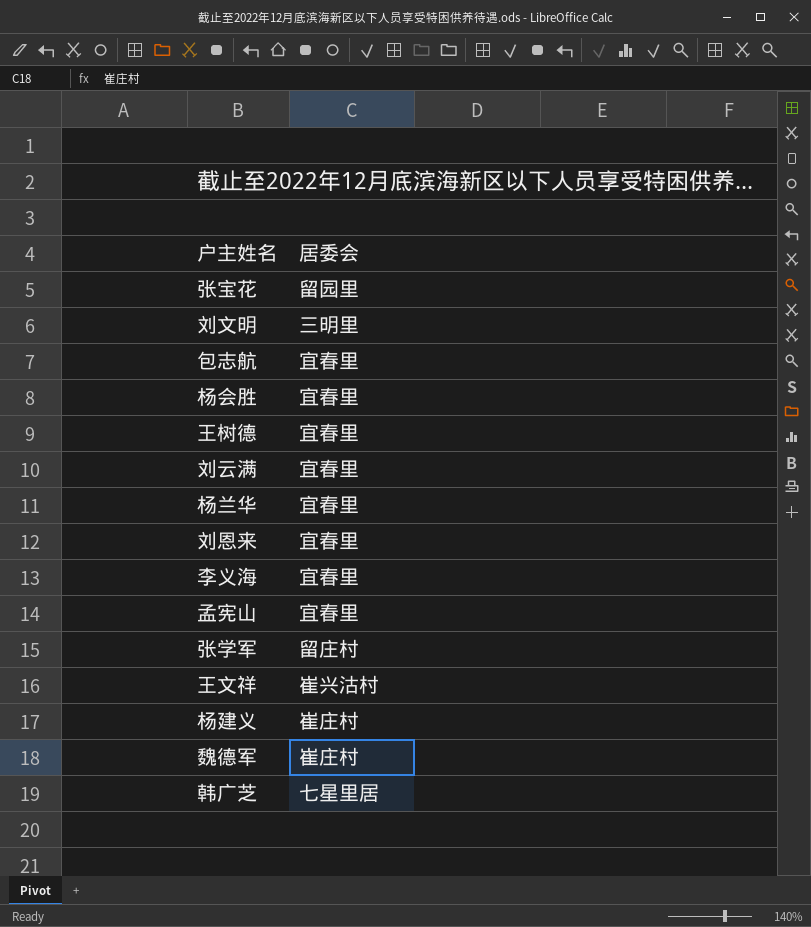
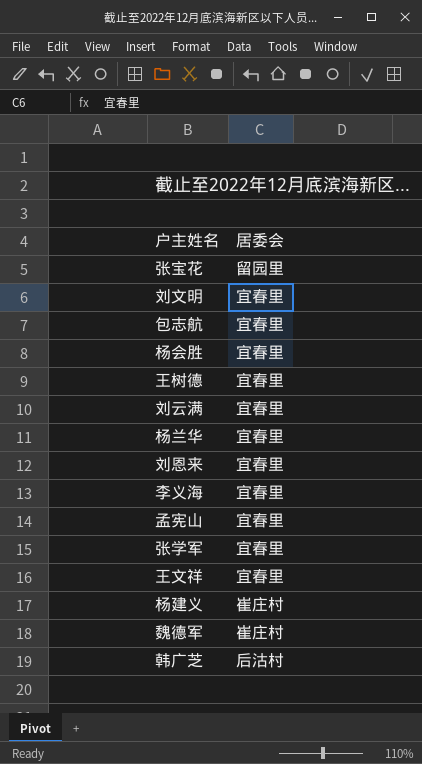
刘文明 | 居委会: 三明里 -> 宜春里
张学军 | 居委会: 留庄村 -> 宜春里
王文祥 | 居委会: 崔兴沽村 -> 宜春里
韩广芝 | 居委会: 七星里居 -> 后沽村

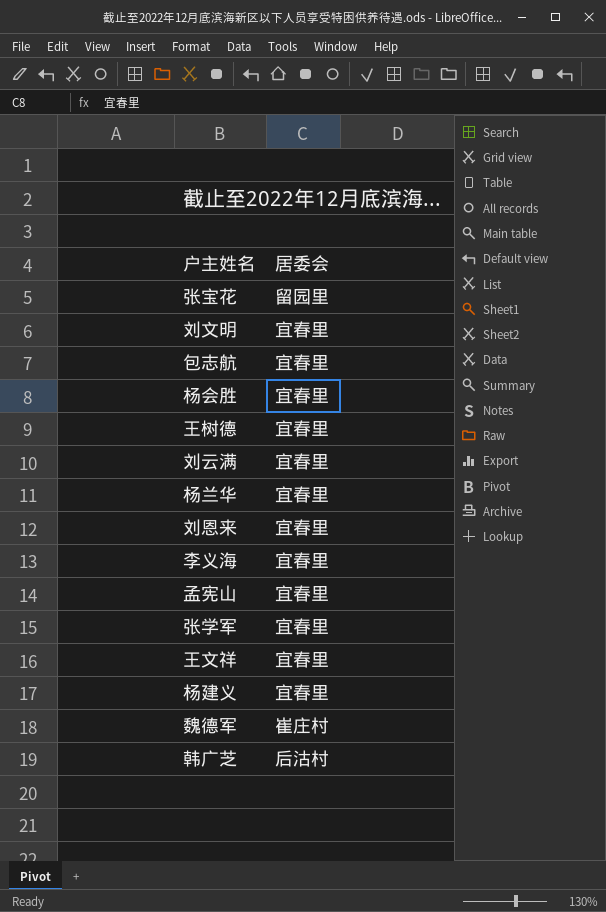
杨建义 | 居委会: 崔庄村 -> 宜春里

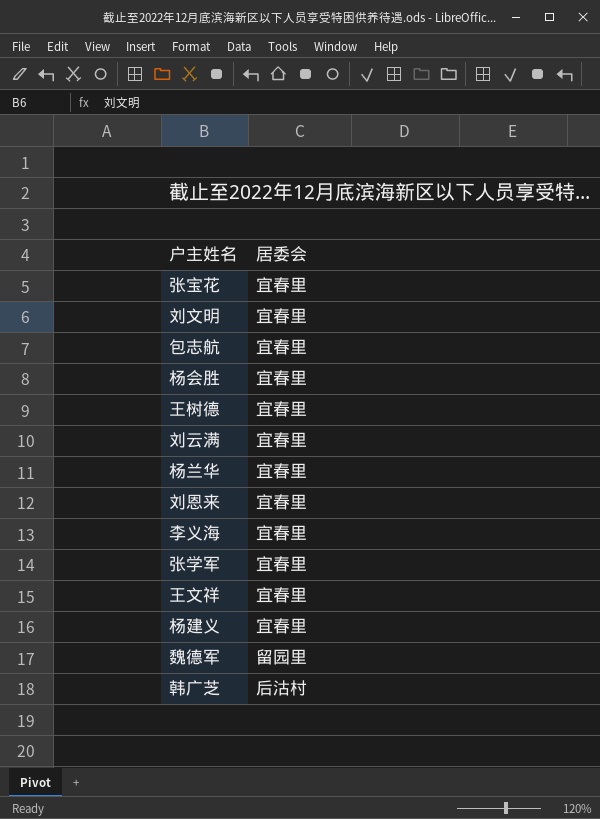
row 孟宪山: 宜春里 -> none
张宝花 | 居委会: 留园里 -> 宜春里
魏德军 | 居委会: 崔庄村 -> 留园里

